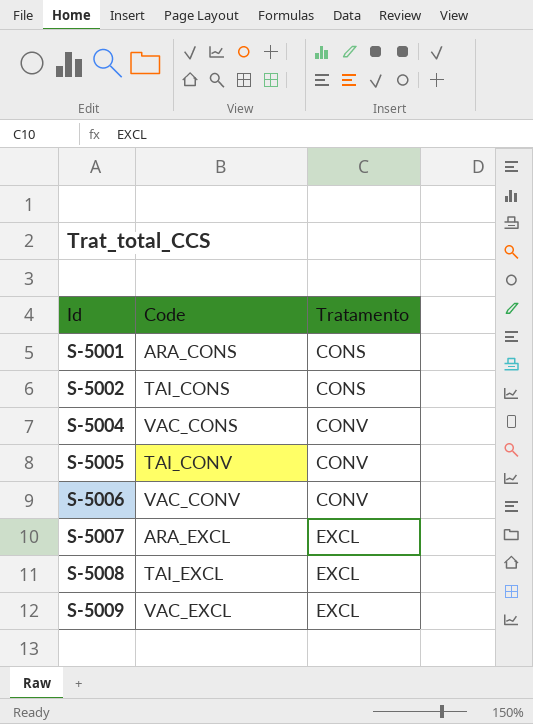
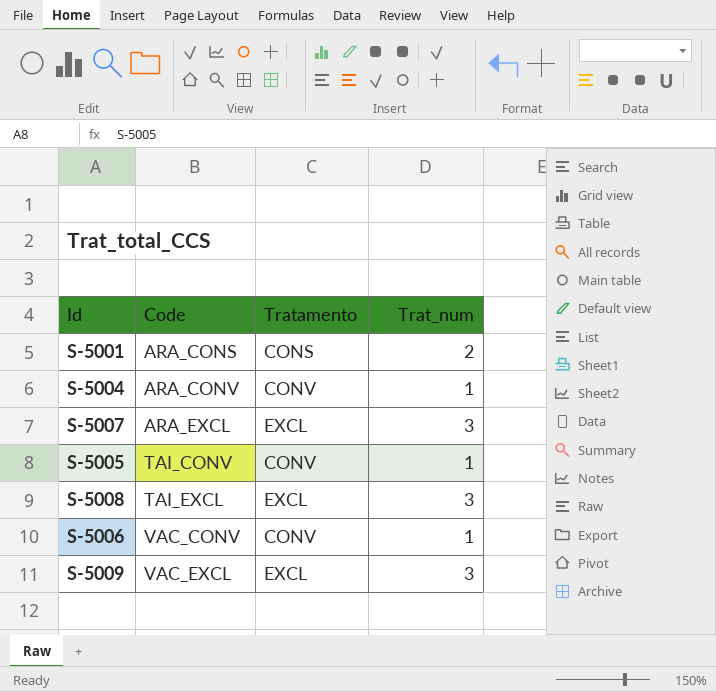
row order: Id ascending -> Code ascending
column Trat_num | position: none -> 4
row S-5002: TAI_CONS | CONS -> none
S-5004 | Code: VAC_CONS -> ARA_CONV

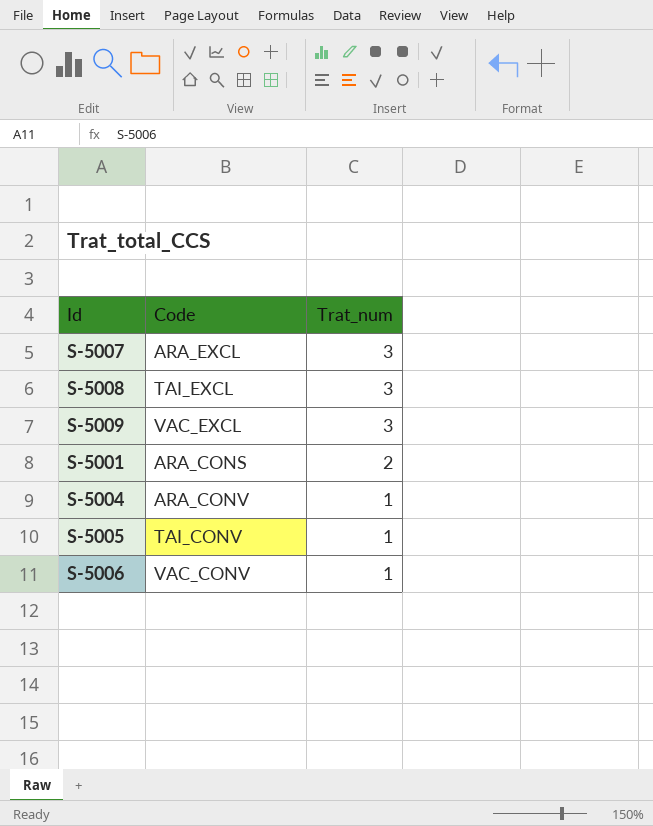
row order: Code ascending -> Trat_num descending
column Tratamento | position: 3 -> none

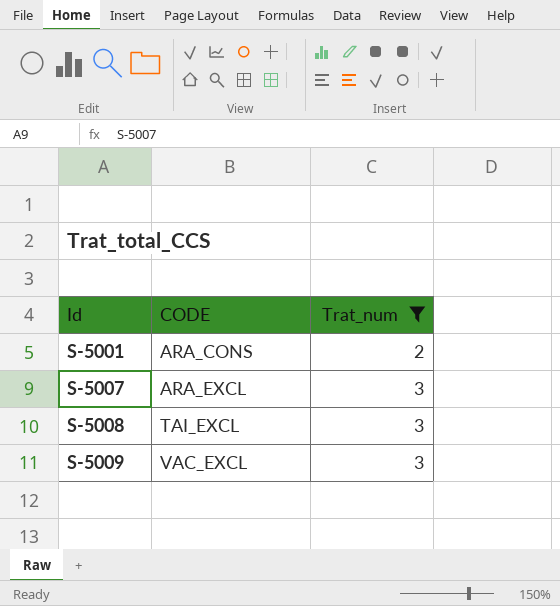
filter: none -> Trat_num != 1
row order: Trat_num descending -> Id ascending
column name: Code -> CODE

